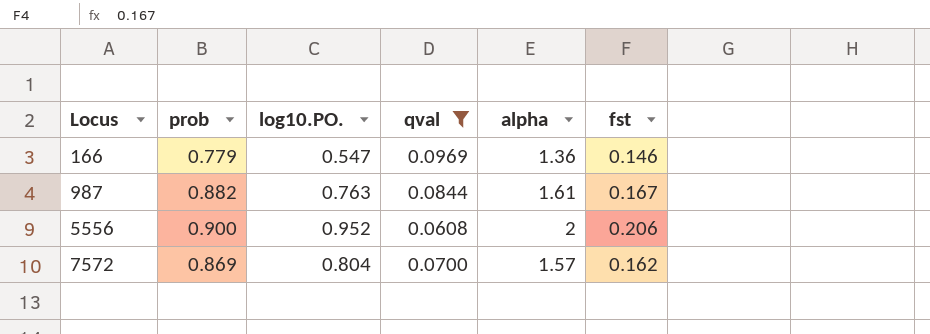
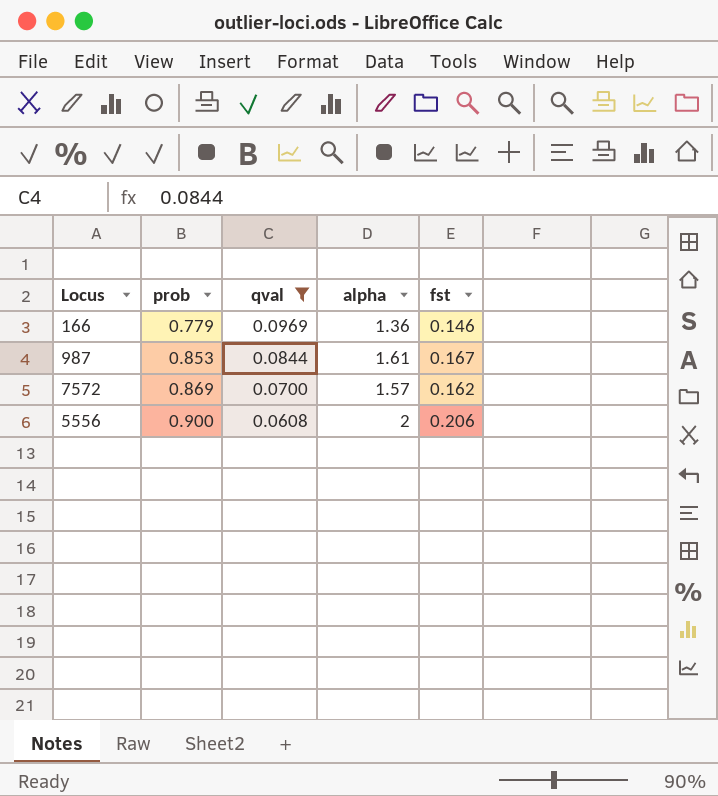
row order: Locus ascending -> prob ascending
column log10.PO. | position: 3 -> none
987 | prob: 0.882 -> 0.853

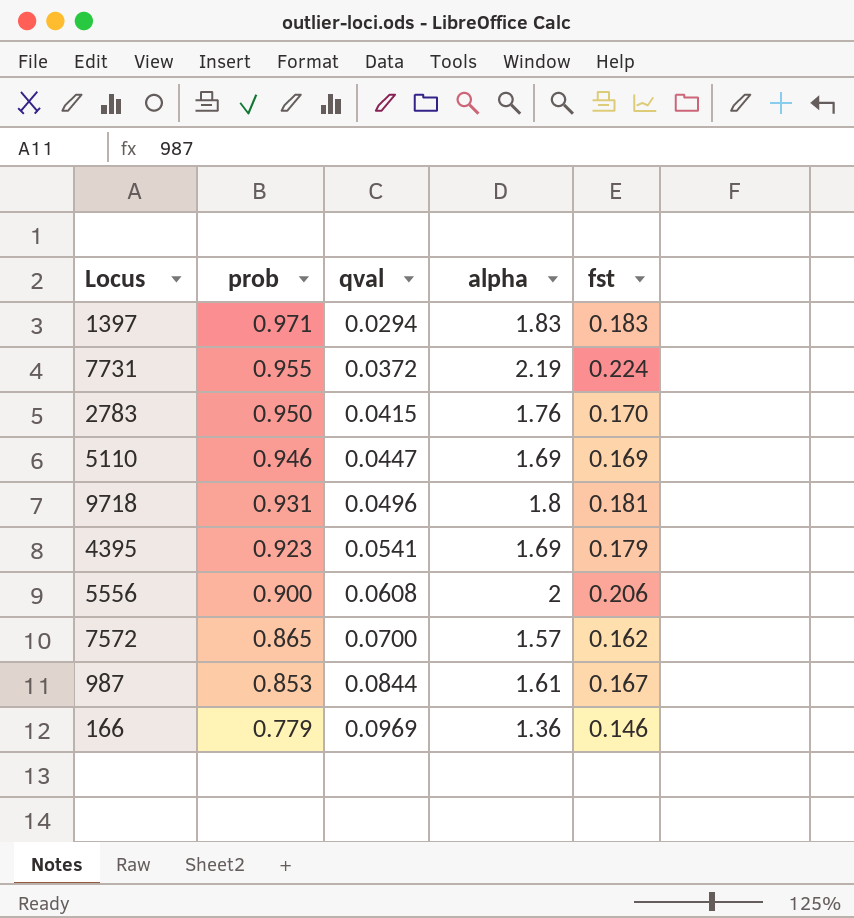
filter: qval >= 0.0608 -> none
row order: prob ascending -> prob descending
7572 | prob: 0.869 -> 0.865

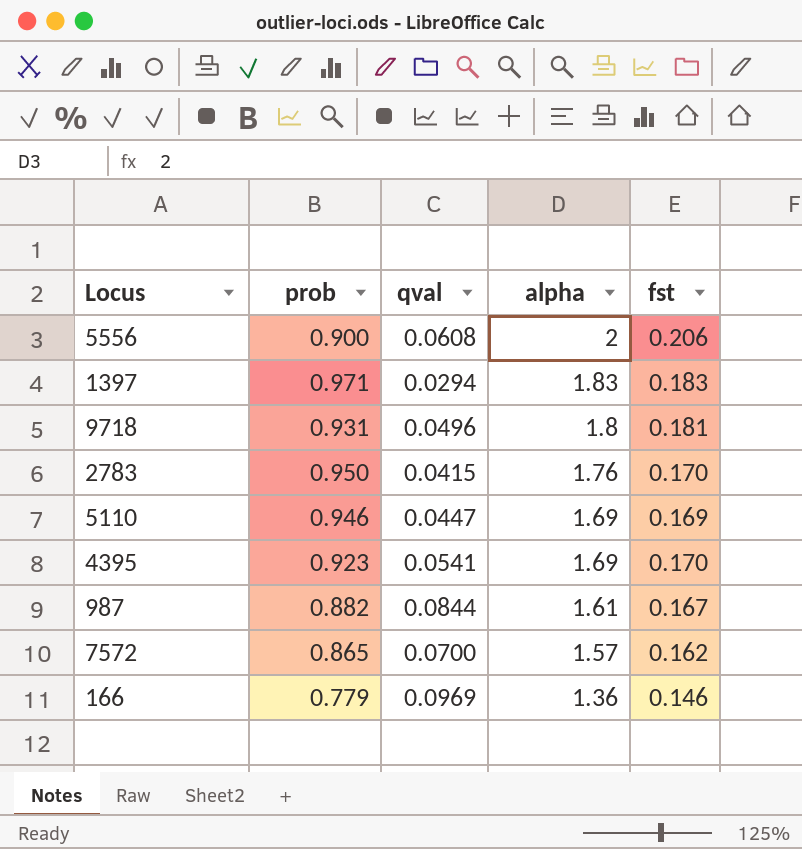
row order: prob descending -> alpha descending
row 7731: 0.955 | 0.0372 | 2.19 | 0.224 -> none
4395 | fst: 0.179 -> 0.170
987 | prob: 0.853 -> 0.882

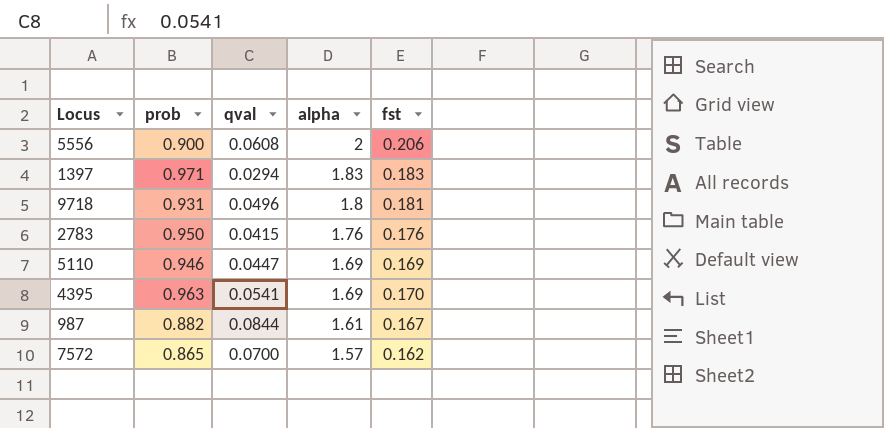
row 166: 0.779 | 0.0969 | 1.36 | 0.146 -> none
2783 | fst: 0.170 -> 0.176
4395 | prob: 0.923 -> 0.963

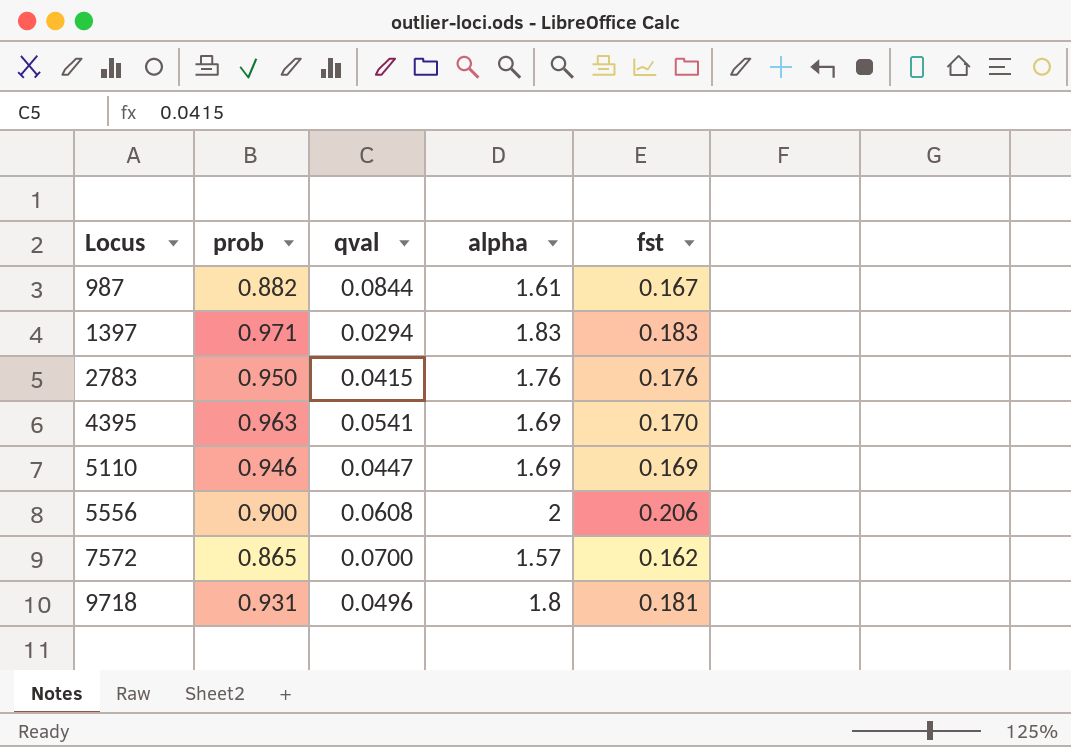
row order: alpha descending -> Locus ascending

